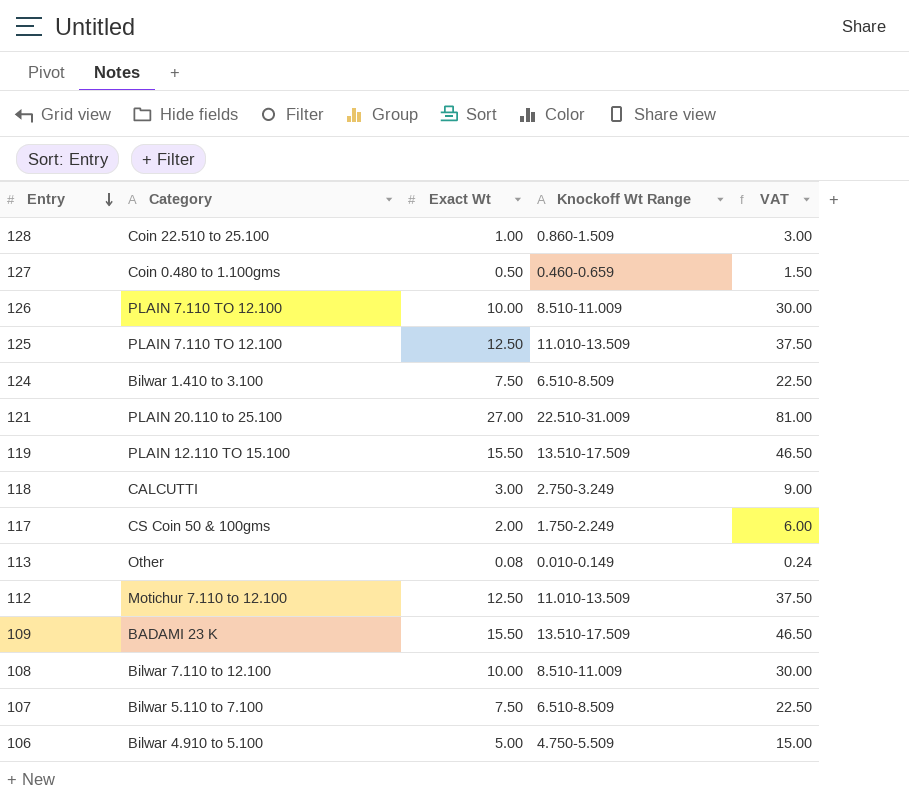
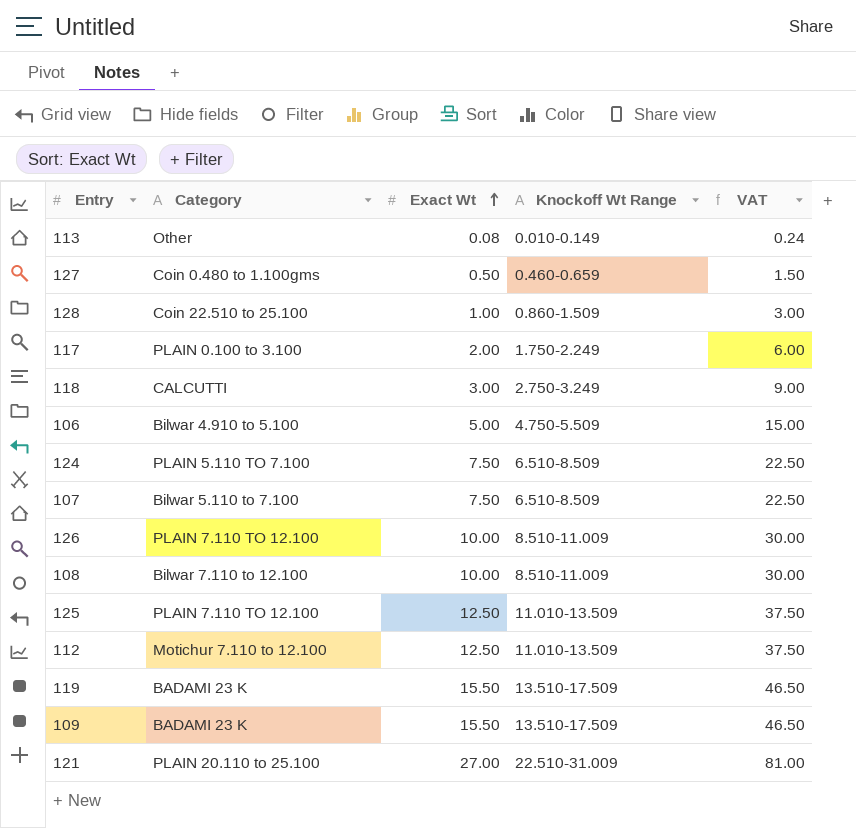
row order: Entry descending -> Exact Wt ascending
117 | Category: CS Coin 50 & 100gms -> PLAIN 0.100 to 3.100
124 | Category: Bilwar 1.410 to 3.100 -> PLAIN 5.110 TO 7.100
119 | Category: PLAIN 12.110 TO 15.100 -> BADAMI 23 K

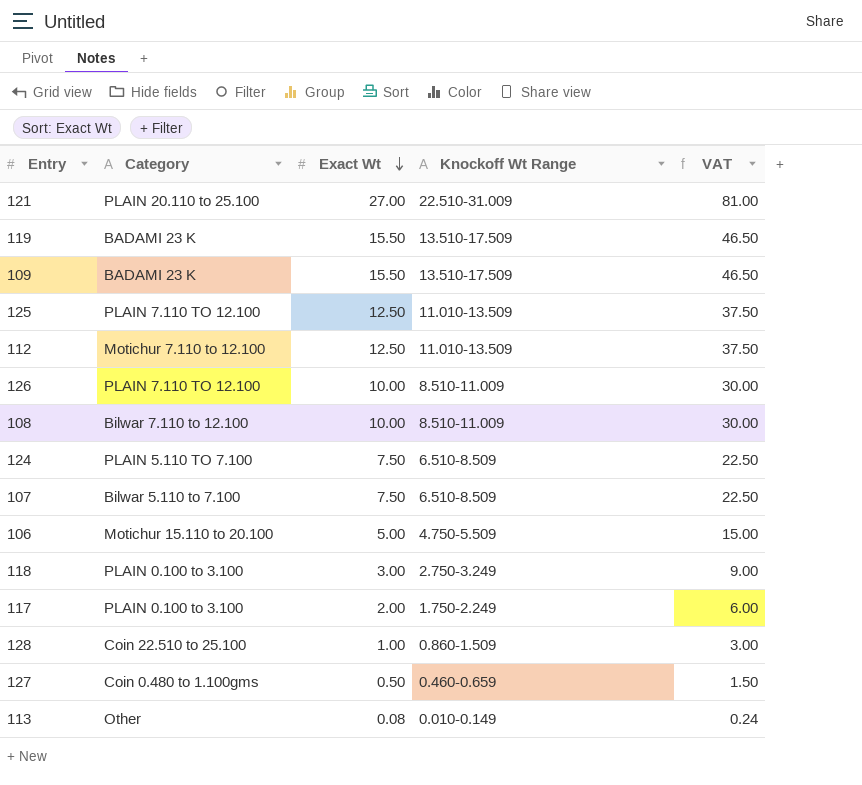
row order: Exact Wt ascending -> Exact Wt descending
106 | Category: Bilwar 4.910 to 5.100 -> Motichur 15.110 to 20.100
118 | Category: CALCUTTI -> PLAIN 0.100 to 3.100

